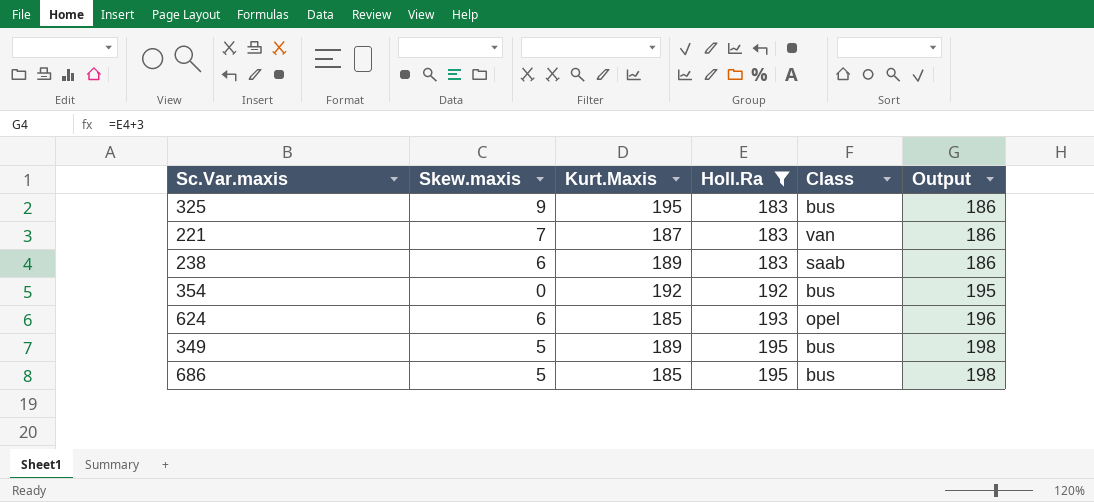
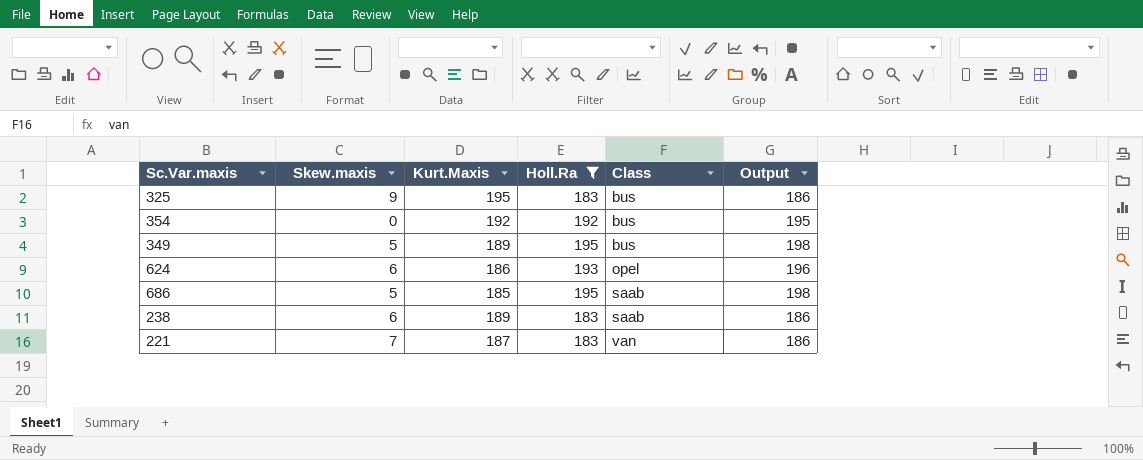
row order: Holl.Ra ascending -> Class ascending
624 | Kurt.Maxis: 185 -> 186
686 | Class: bus -> saab

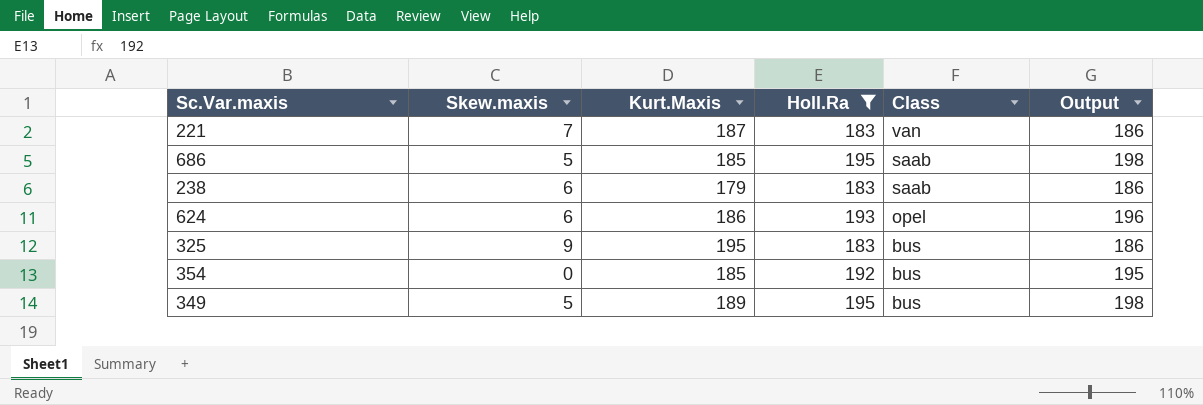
row order: Class ascending -> Class descending
238 | Kurt.Maxis: 189 -> 179
354 | Kurt.Maxis: 192 -> 185

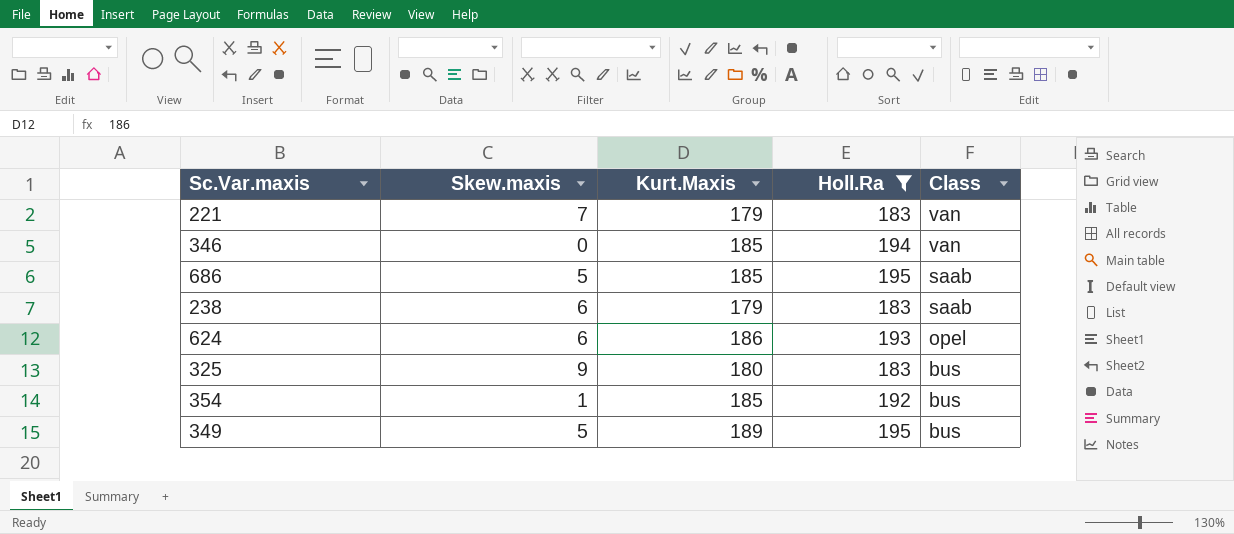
column Output | formula: [Holl.Ra] + 3 -> none
221 | Kurt.Maxis: 187 -> 179
row 346: none -> 0 | 185 | 194 | van
325 | Kurt.Maxis: 195 -> 180
354 | Skew.maxis: 0 -> 1

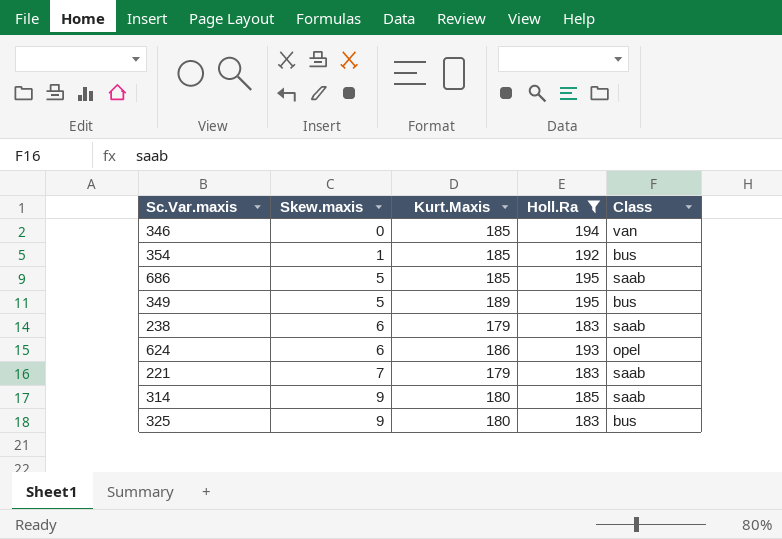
row order: Class descending -> Skew.maxis ascending
221 | Class: van -> saab
row 314: none -> 9 | 180 | 185 | saab

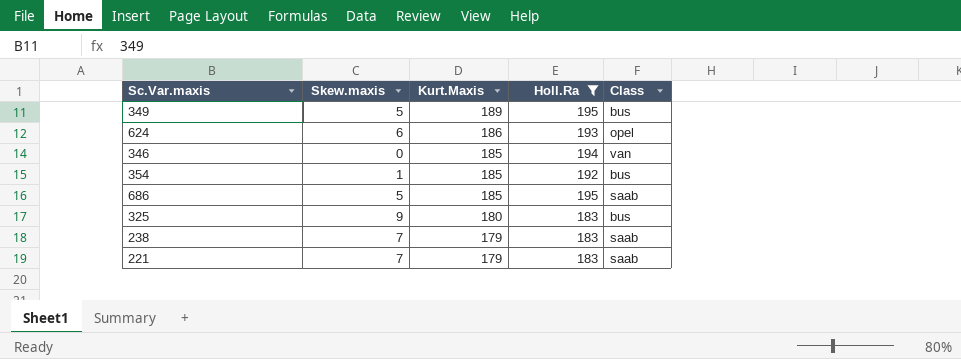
row order: Skew.maxis ascending -> Kurt.Maxis descending
row 314: 9 | 180 | 185 | saab -> none
238 | Skew.maxis: 6 -> 7

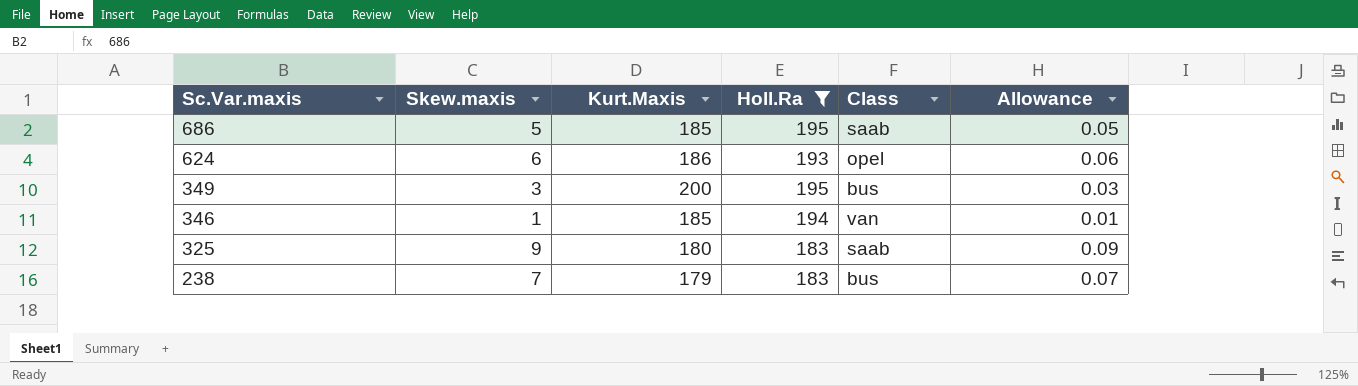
row order: Kurt.Maxis descending -> Sc.Var.maxis descending
column Allowance | formula: none -> [Skew.maxis] * 0.01
row 354: 1 | 185 | 192 | bus -> none
row 221: 7 | 179 | 183 | saab -> none
349 | Skew.maxis: 5 -> 3
349 | Kurt.Maxis: 189 -> 200
346 | Skew.maxis: 0 -> 1
325 | Class: bus -> saab
238 | Class: saab -> bus

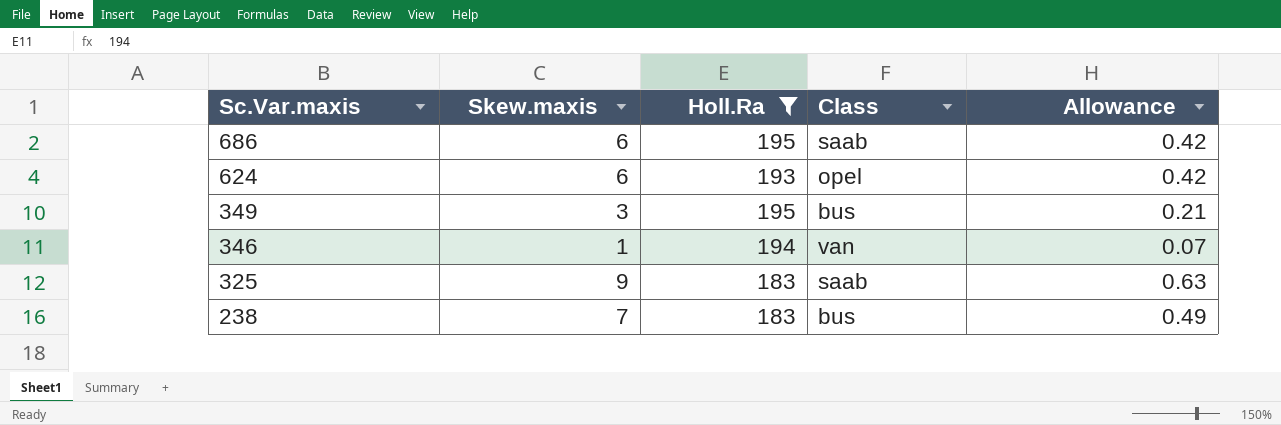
column Kurt.Maxis | position: 3 -> none
column Allowance | formula: [Skew.maxis] * 0.01 -> [Skew.maxis] * 0.07
686 | Skew.maxis: 5 -> 6

